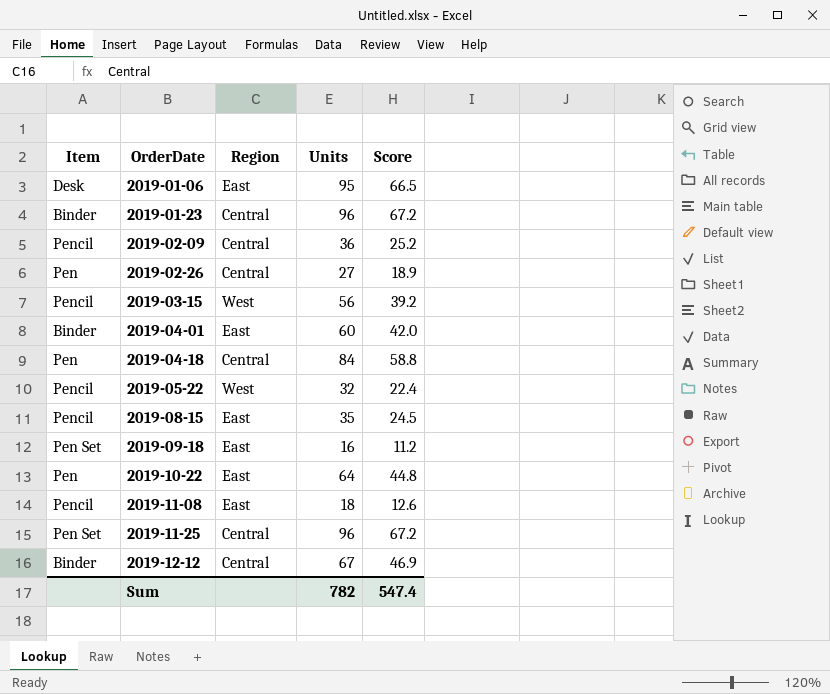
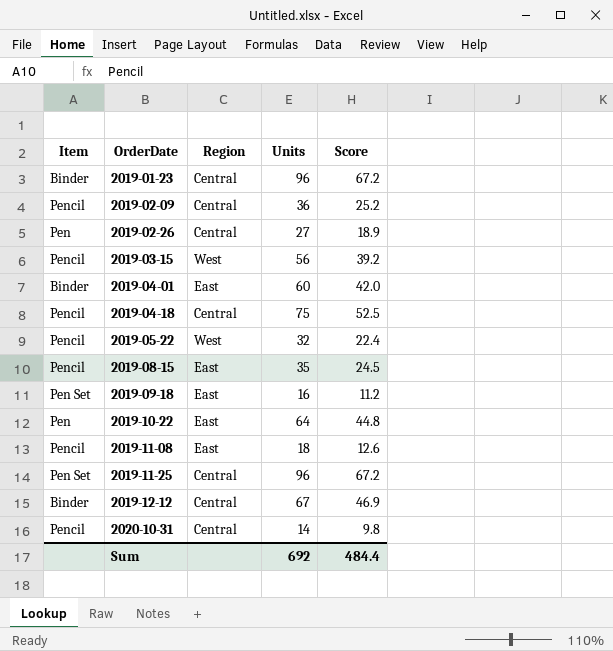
row 2019-01-06: Desk | East | 95 | 66.5 -> none
2019-04-18 | Item: Pen -> Pencil
2019-04-18 | Units: 84 -> 75
2019-04-18 | Score: 58.8 -> 52.5
row 2020-10-31: none -> Pencil | Central | 14 | 9.8
Sum | Units: 782 -> 692
Sum | Score: 547.4 -> 484.4

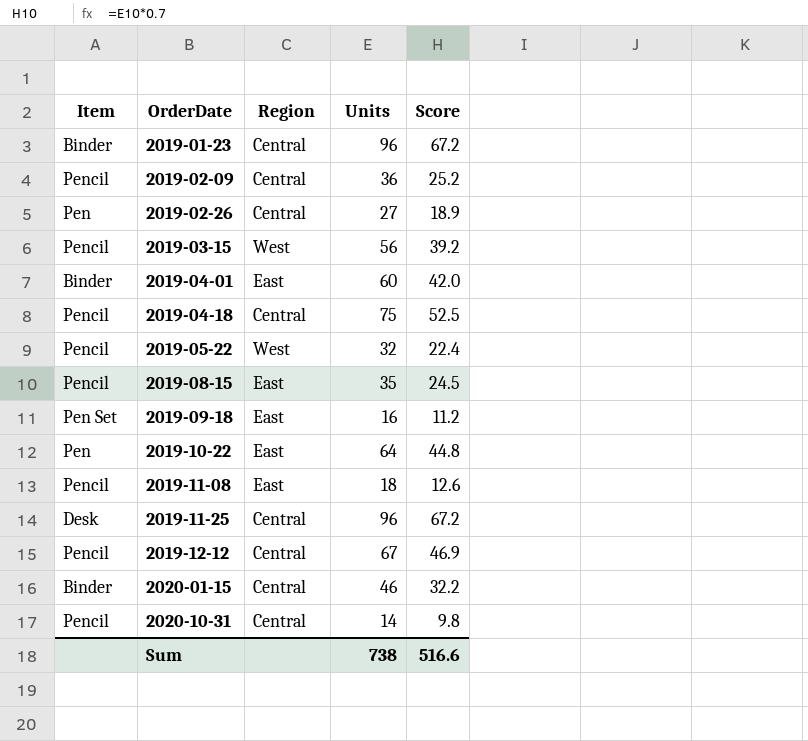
2019-11-25 | Item: Pen Set -> Desk
2019-12-12 | Item: Binder -> Pencil
row 2020-01-15: none -> Binder | Central | 46 | 32.2
Sum | Units: 692 -> 738
Sum | Score: 484.4 -> 516.6

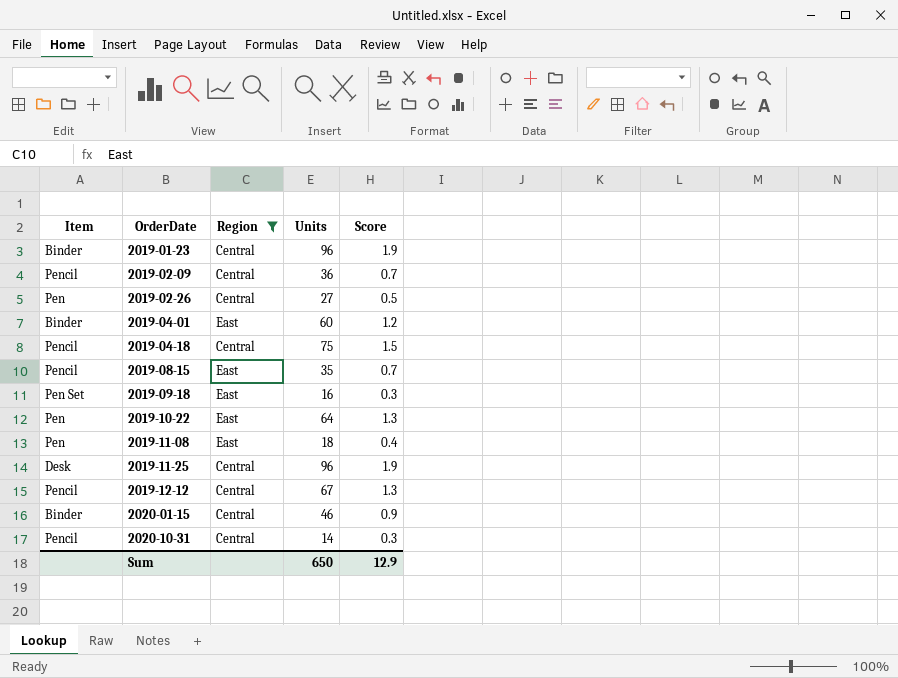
filter: none -> Region != West
column Score | formula: [Units] * 0.7 -> [Units] * 0.02
2019-11-08 | Item: Pencil -> Pen
Sum | Units: 738 -> 650
Sum | Score: 516.6 -> 12.9

